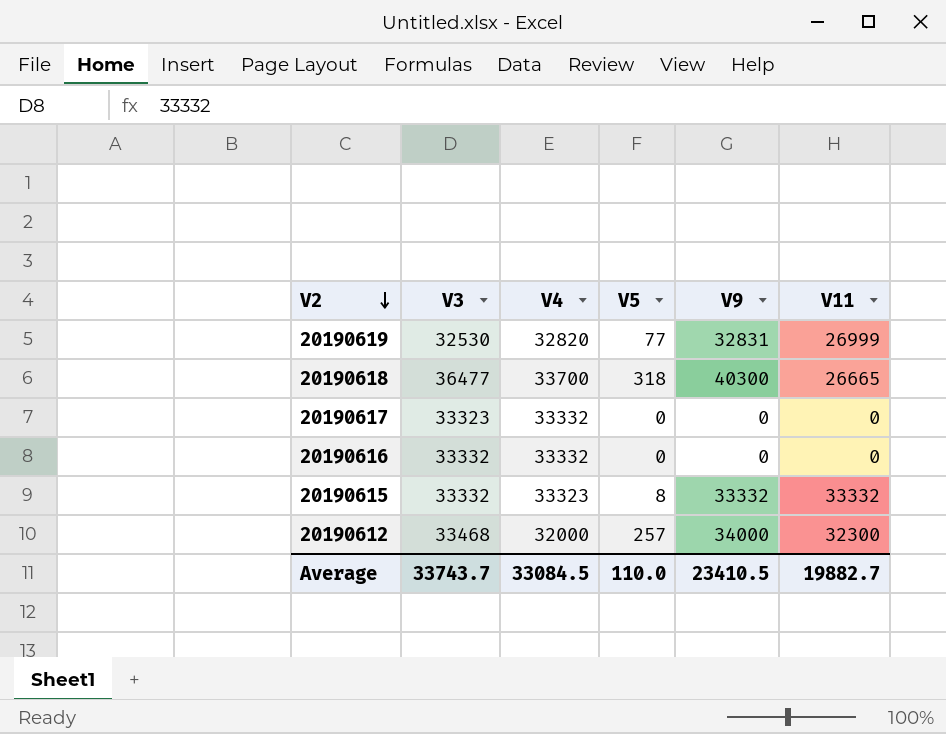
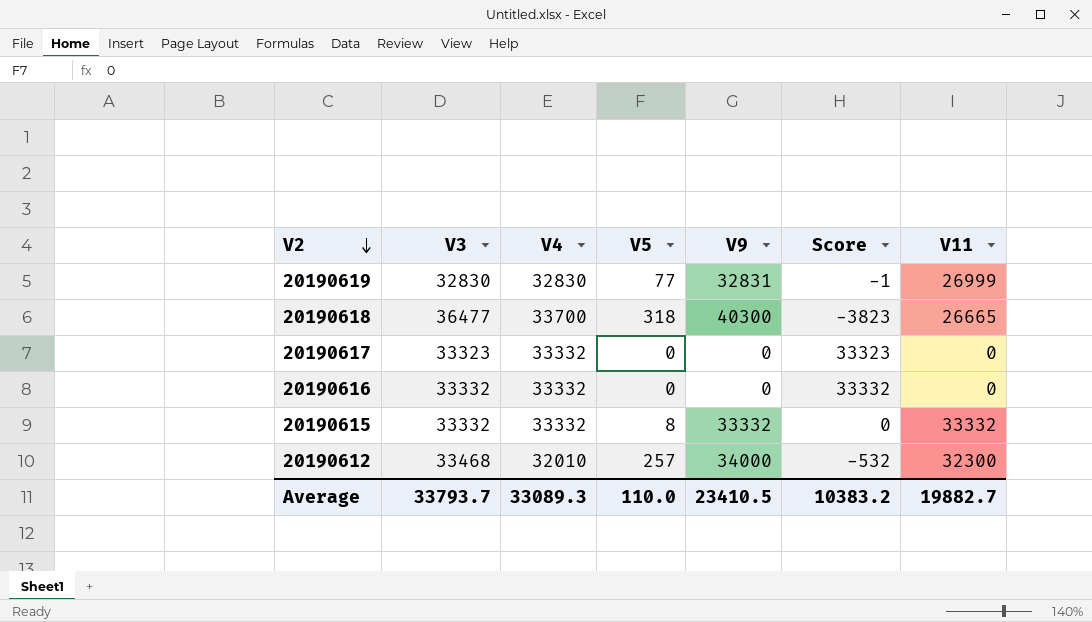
column Score | formula: none -> [V3] - [V9]
20190619 | V3: 32530 -> 32830
20190619 | V4: 32820 -> 32830
20190615 | V4: 33323 -> 33332
20190612 | V4: 32000 -> 32010
Average | V3: 33743.7 -> 33793.7
Average | V4: 33084.5 -> 33089.3

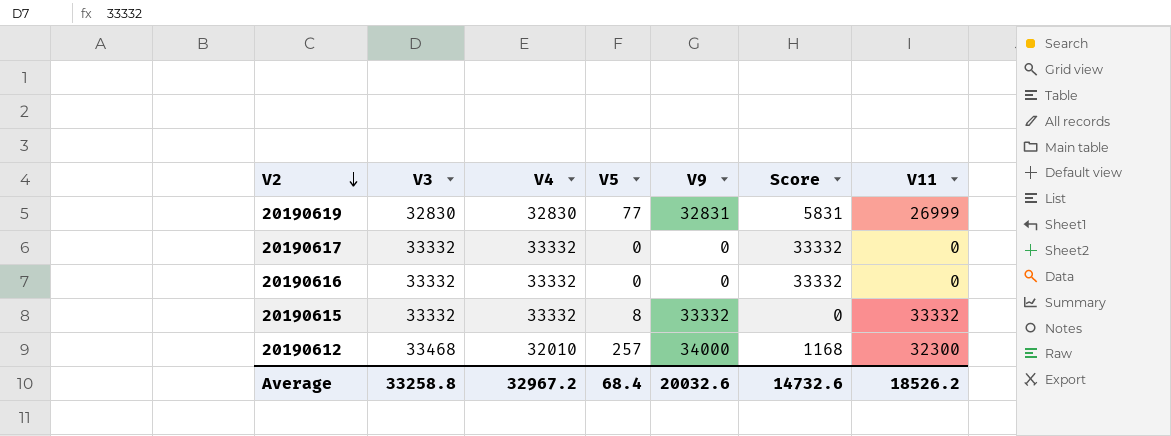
column Score | formula: [V3] - [V9] -> [V3] - [V11]
row 20190618: 36477 | 33700 | 318 | 40300 | -3823 | 26665 -> none
20190617 | V3: 33323 -> 33332
Average | V3: 33793.7 -> 33258.8
Average | V4: 33089.3 -> 32967.2
Average | V5: 110.0 -> 68.4
Average | V9: 23410.5 -> 20032.6
Average | Score: 10383.2 -> 14732.6
Average | V11: 19882.7 -> 18526.2

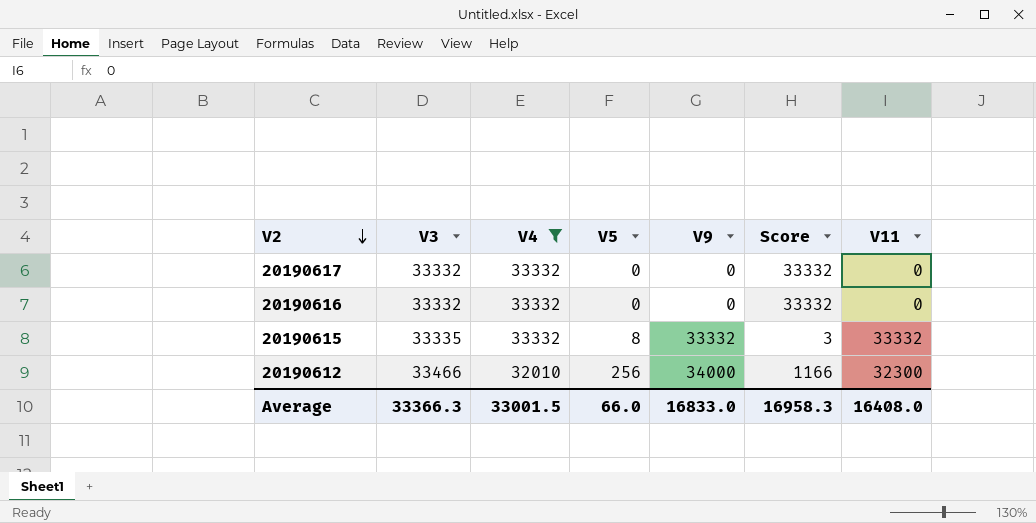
filter: none -> V4 != 32830
20190615 | V3: 33332 -> 33335
20190615 | Score: 0 -> 3
20190612 | V3: 33468 -> 33466
20190612 | V5: 257 -> 256
20190612 | Score: 1168 -> 1166
Average | V3: 33258.8 -> 33366.3
Average | V4: 32967.2 -> 33001.5
Average | V5: 68.4 -> 66.0
Average | V9: 20032.6 -> 16833.0
Average | Score: 14732.6 -> 16958.3
Average | V11: 18526.2 -> 16408.0

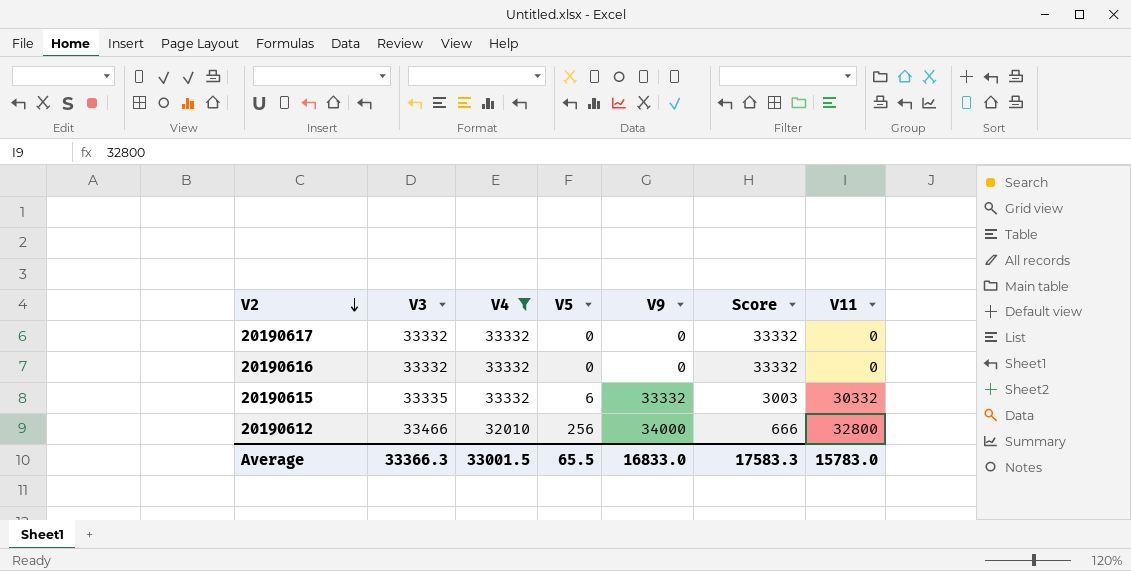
20190615 | V5: 8 -> 6
20190615 | Score: 3 -> 3003
20190615 | V11: 33332 -> 30332
20190612 | Score: 1166 -> 666
20190612 | V11: 32300 -> 32800
Average | V5: 66.0 -> 65.5
Average | Score: 16958.3 -> 17583.3
Average | V11: 16408.0 -> 15783.0

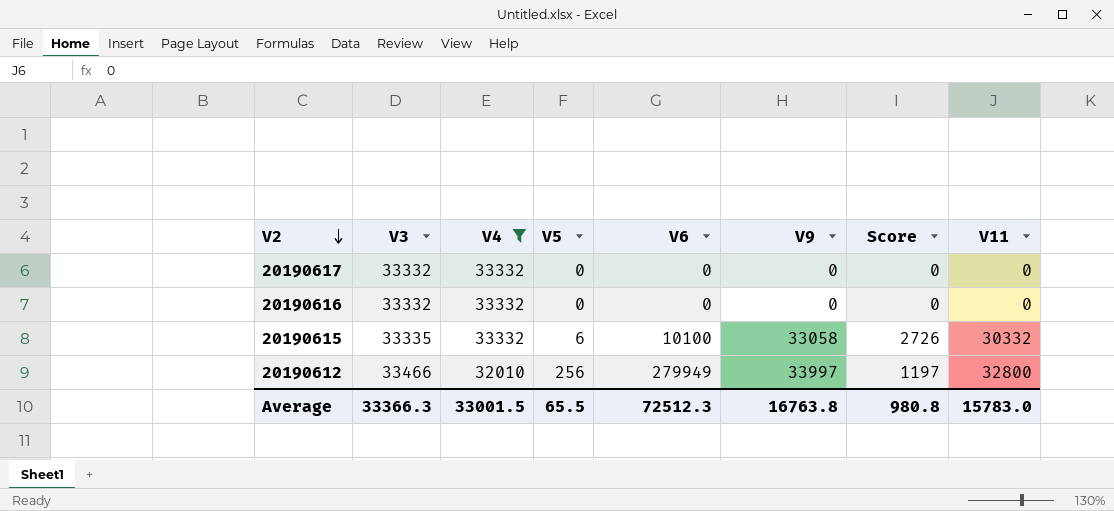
column V6 | position: none -> 5
column Score | formula: [V3] - [V11] -> [V9] - [V11]
20190615 | V9: 33332 -> 33058
20190612 | V9: 34000 -> 33997
Average | V9: 16833.0 -> 16763.8
Average | Score: 17583.3 -> 980.8

